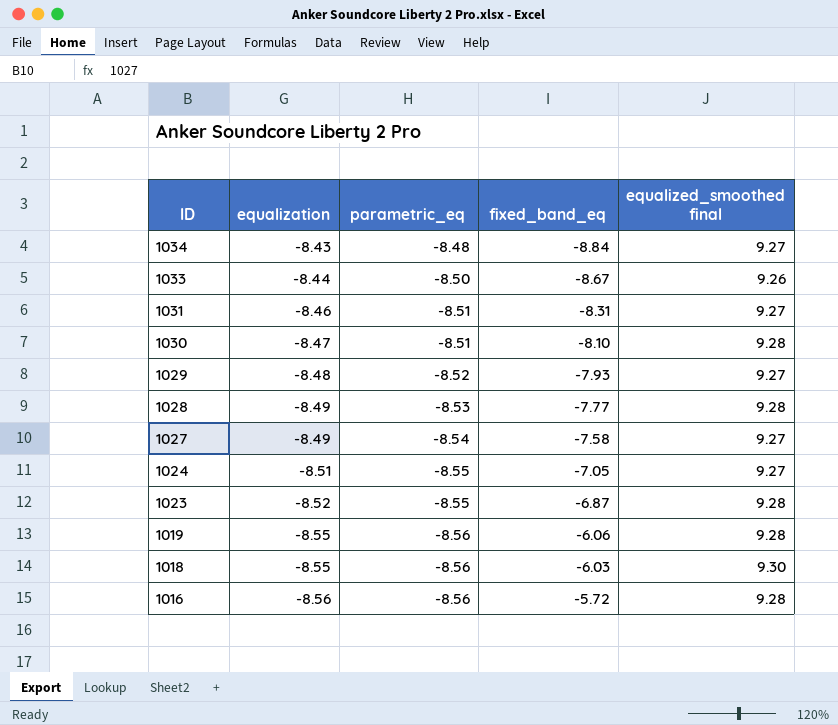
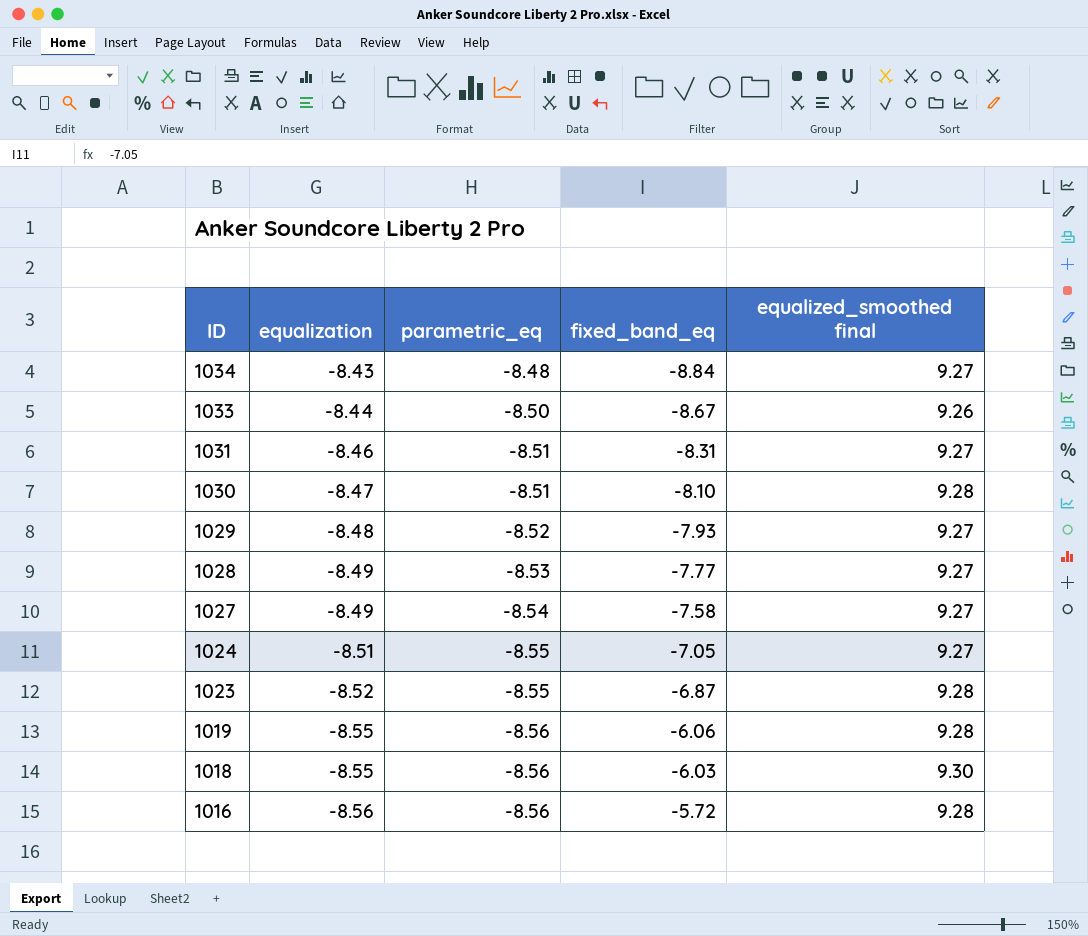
1028 | equalized_smoothed final: 9.28 -> 9.27

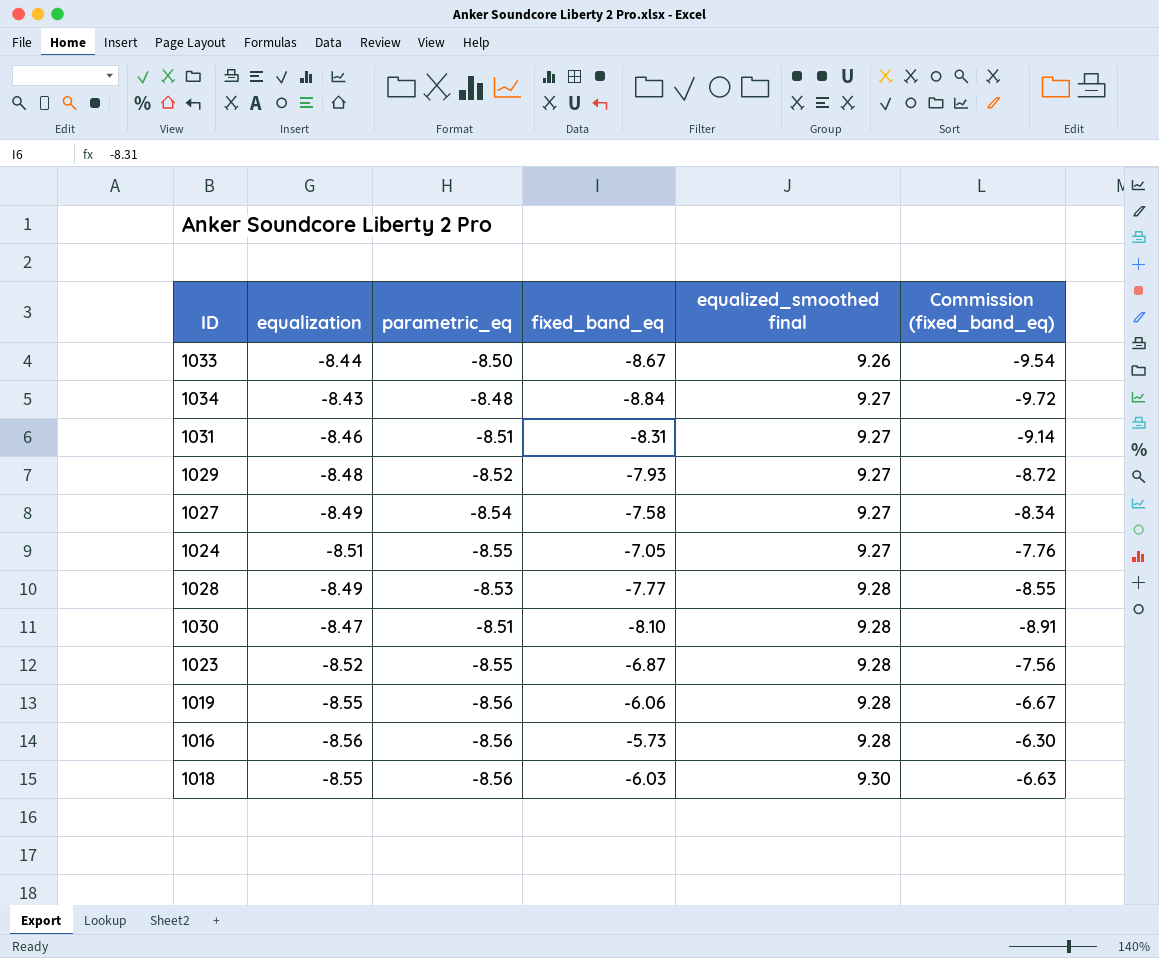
row order: ID descending -> equalized_smoothed final ascending
column Commission (fixed_band_eq) | formula: none -> [fixed_band_eq] * 1.1
1028 | equalized_smoothed final: 9.27 -> 9.28
1016 | fixed_band_eq: -5.72 -> -5.73

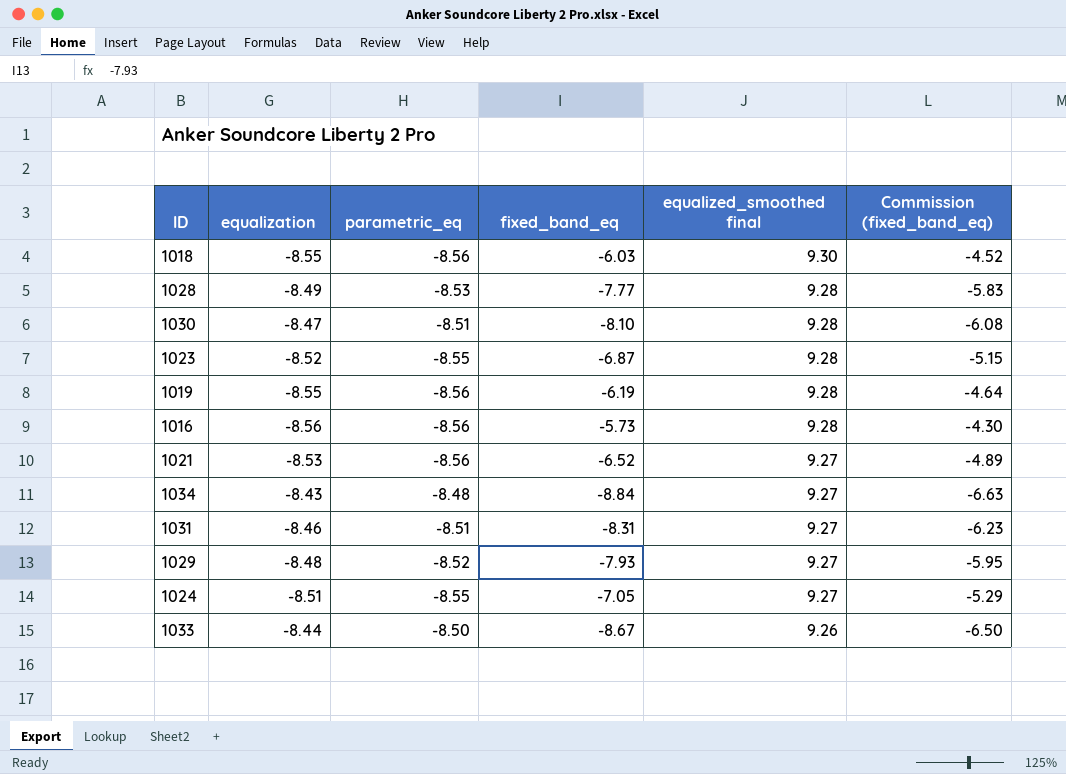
row order: equalized_smoothed final ascending -> equalized_smoothed final descending
column Commission (fixed_band_eq) | formula: [fixed_band_eq] * 1.1 -> [fixed_band_eq] * 0.75
row 1027: -8.49 | -8.54 | -7.58 | 9.27 | -8.34 -> none
1019 | fixed_band_eq: -6.06 -> -6.19
row 1021: none -> -8.53 | -8.56 | -6.52 | 9.27 | -4.89

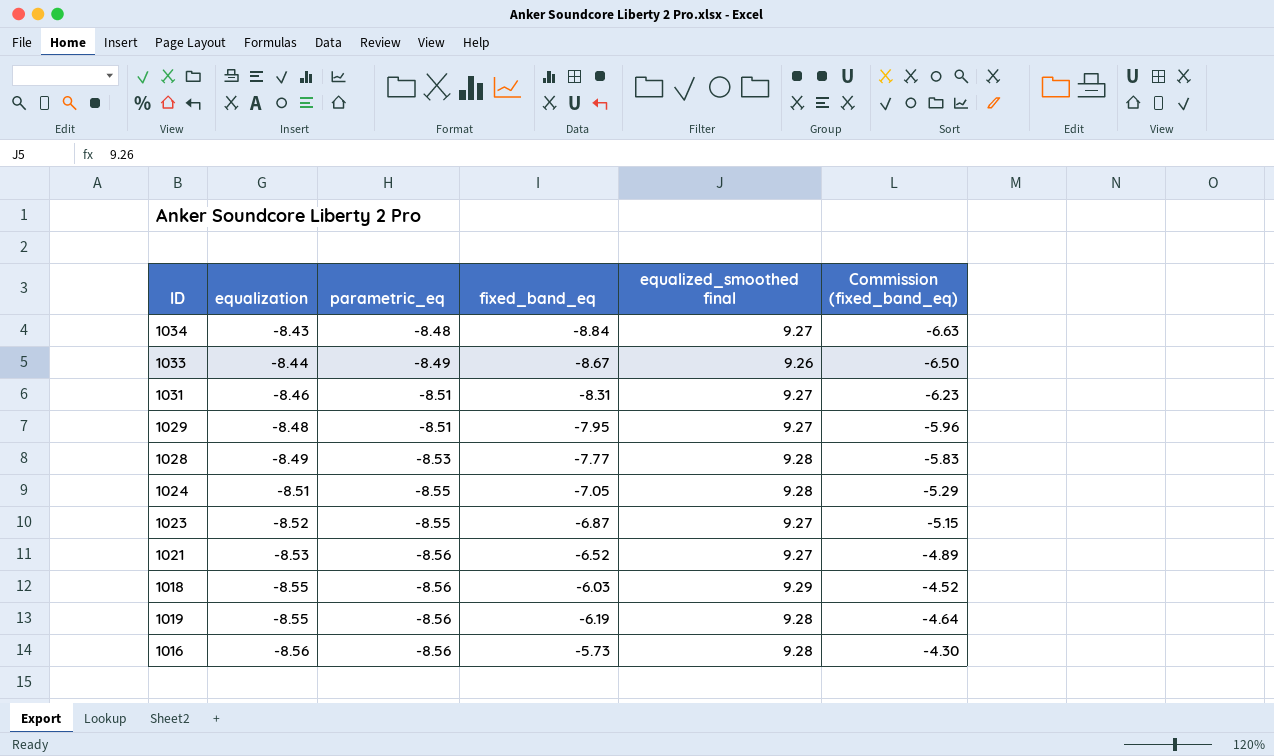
row order: equalized_smoothed final descending -> equalization descending
row 1030: -8.47 | -8.51 | -8.10 | 9.28 | -6.08 -> none
1033 | parametric_eq: -8.50 -> -8.49
1029 | parametric_eq: -8.52 -> -8.51
1029 | fixed_band_eq: -7.93 -> -7.95
1029 | Commission (fixed_band_eq): -5.95 -> -5.96
1024 | equalized_smoothed final: 9.27 -> 9.28
1023 | equalized_smoothed final: 9.28 -> 9.27
1018 | equalized_smoothed final: 9.30 -> 9.29

